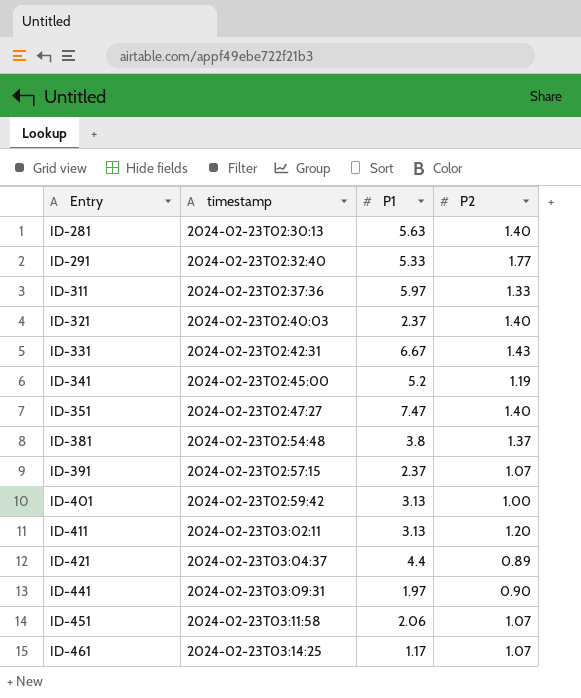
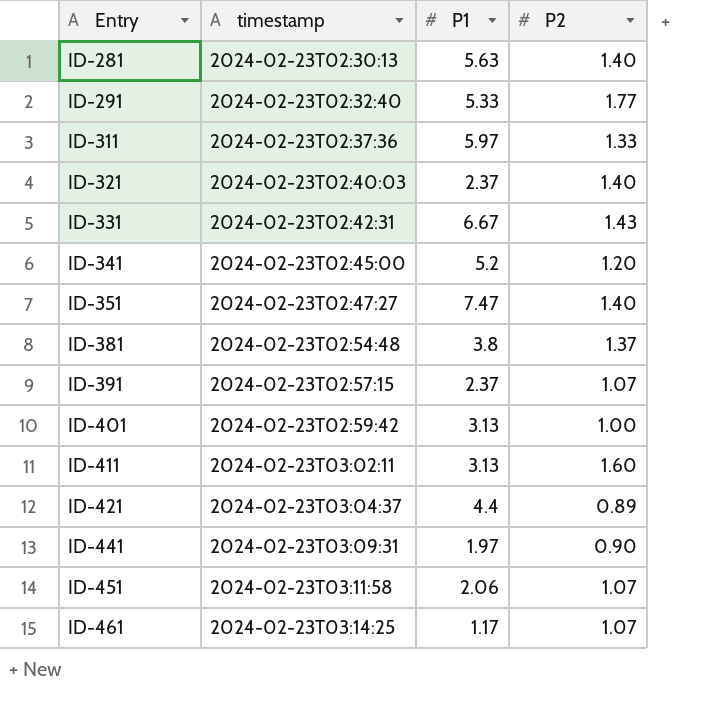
ID-341 | P2: 1.19 -> 1.20
ID-411 | P2: 1.20 -> 1.60

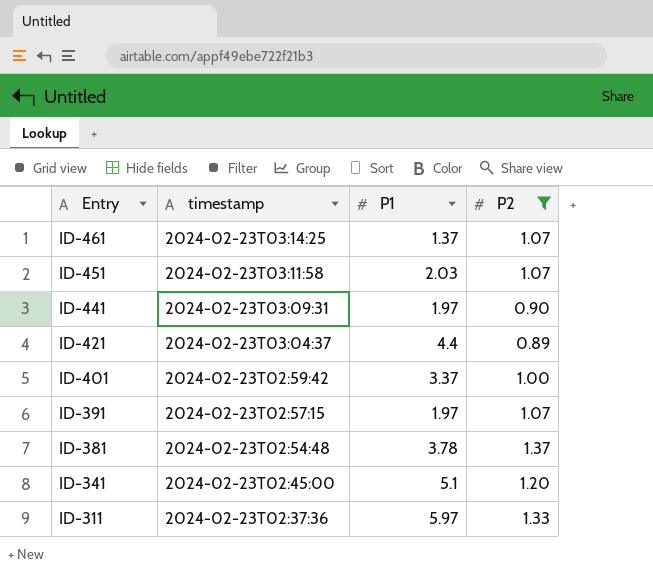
filter: none -> P2 <= 1.37
row order: Entry ascending -> Entry descending
ID-461 | P1: 1.17 -> 1.37
ID-451 | P1: 2.06 -> 2.03
ID-401 | P1: 3.13 -> 3.37
ID-391 | P1: 2.37 -> 1.97
ID-381 | P1: 3.8 -> 3.78
ID-341 | P1: 5.2 -> 5.1

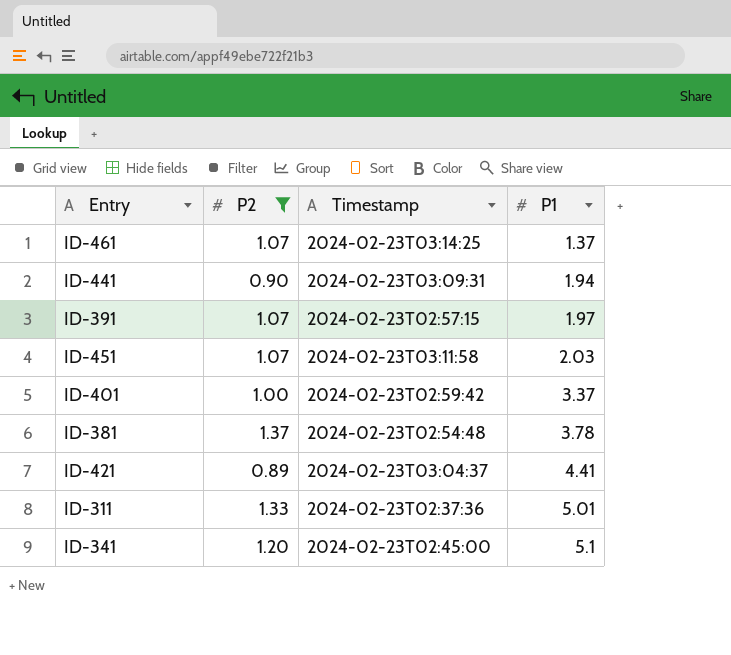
row order: Entry descending -> P1 ascending
column P2 | position: 4 -> 2
column name: timestamp -> Timestamp
ID-441 | P1: 1.97 -> 1.94
ID-421 | P1: 4.4 -> 4.41
ID-311 | P1: 5.97 -> 5.01

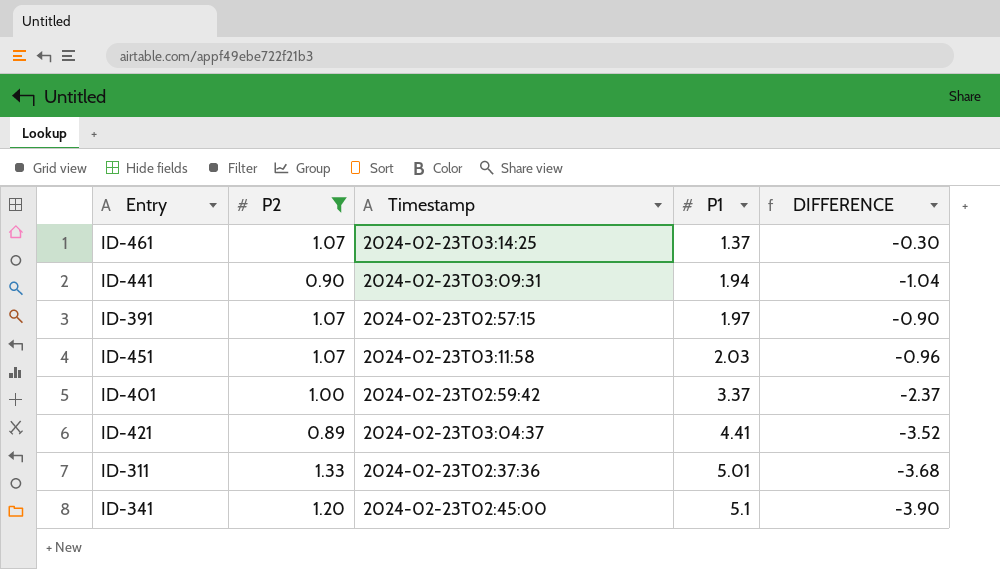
column DIFFERENCE | formula: none -> [P2] - [P1]
row ID-381: 1.37 | 2024-02-23T02:54:48 | 3.78 -> none

